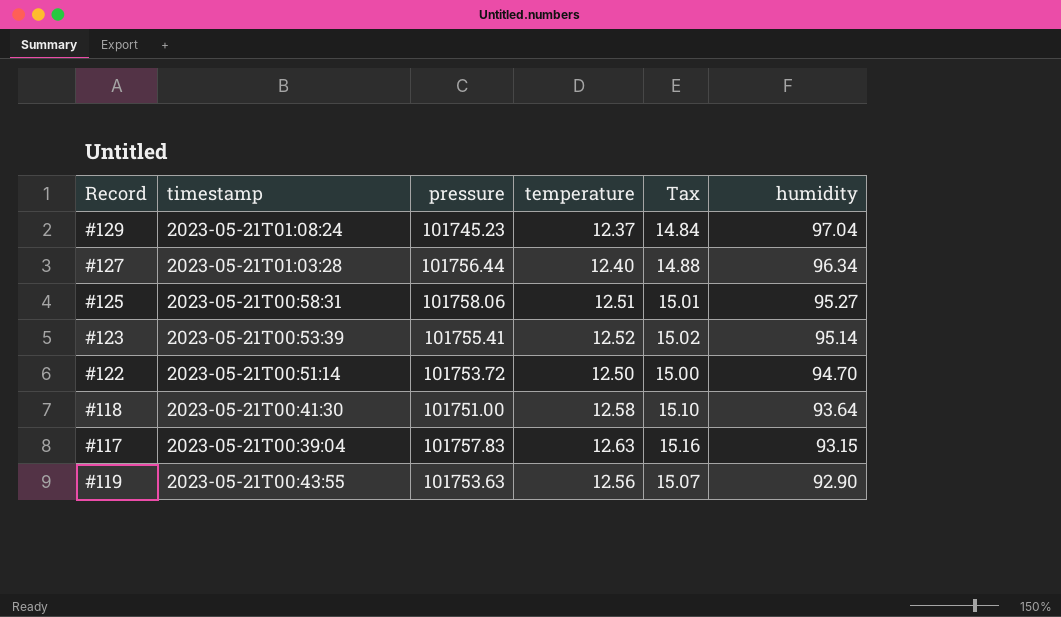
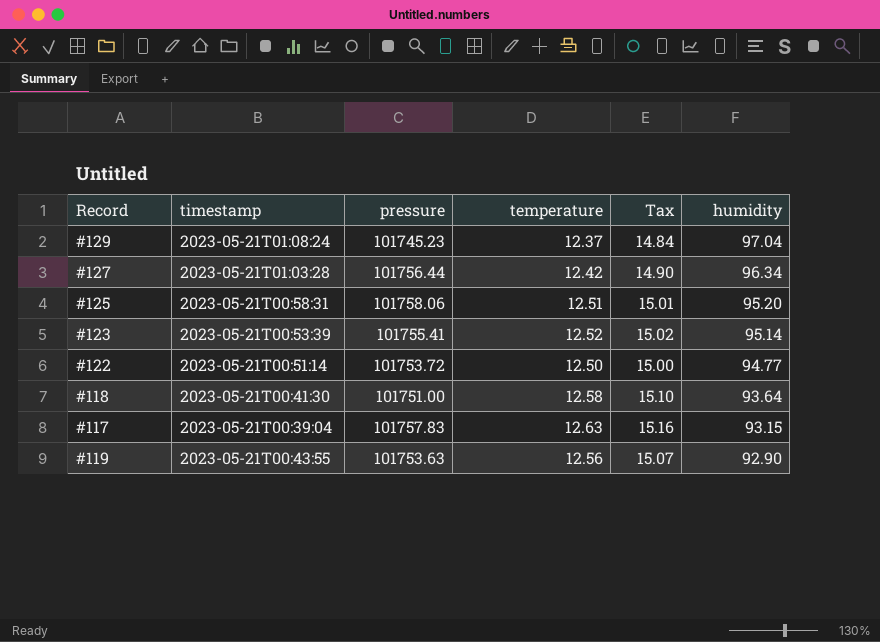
#127 | temperature: 12.40 -> 12.42
#127 | Tax: 14.88 -> 14.90
#125 | humidity: 95.27 -> 95.20
#122 | humidity: 94.70 -> 94.77

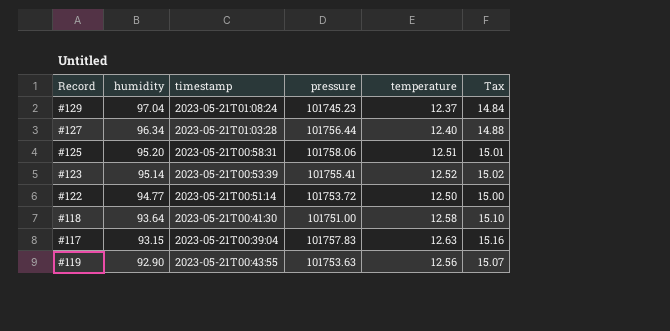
column humidity | position: 6 -> 2
#127 | temperature: 12.42 -> 12.40
#127 | Tax: 14.90 -> 14.88

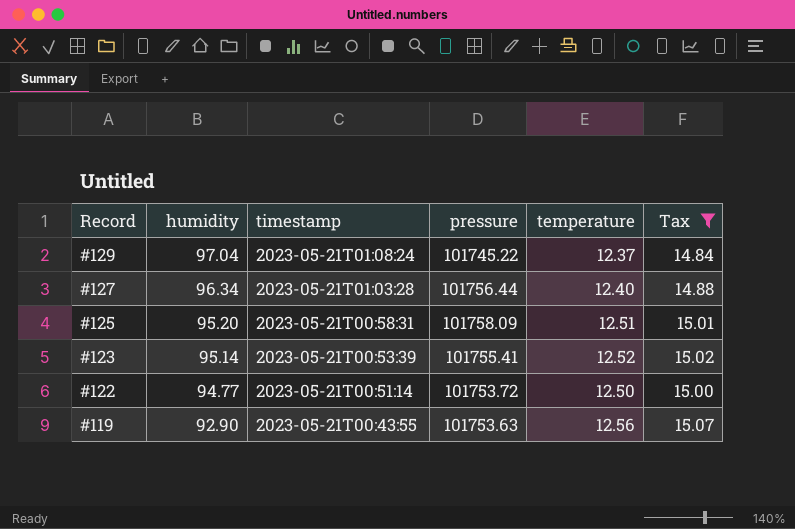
filter: none -> Tax <= 15.07
#129 | pressure: 101745.23 -> 101745.22
#125 | pressure: 101758.06 -> 101758.09

